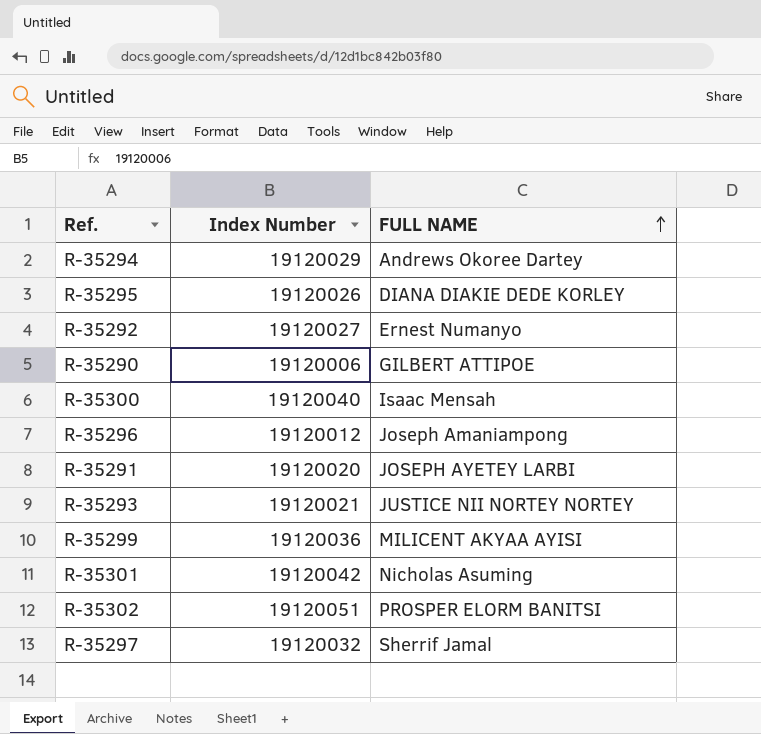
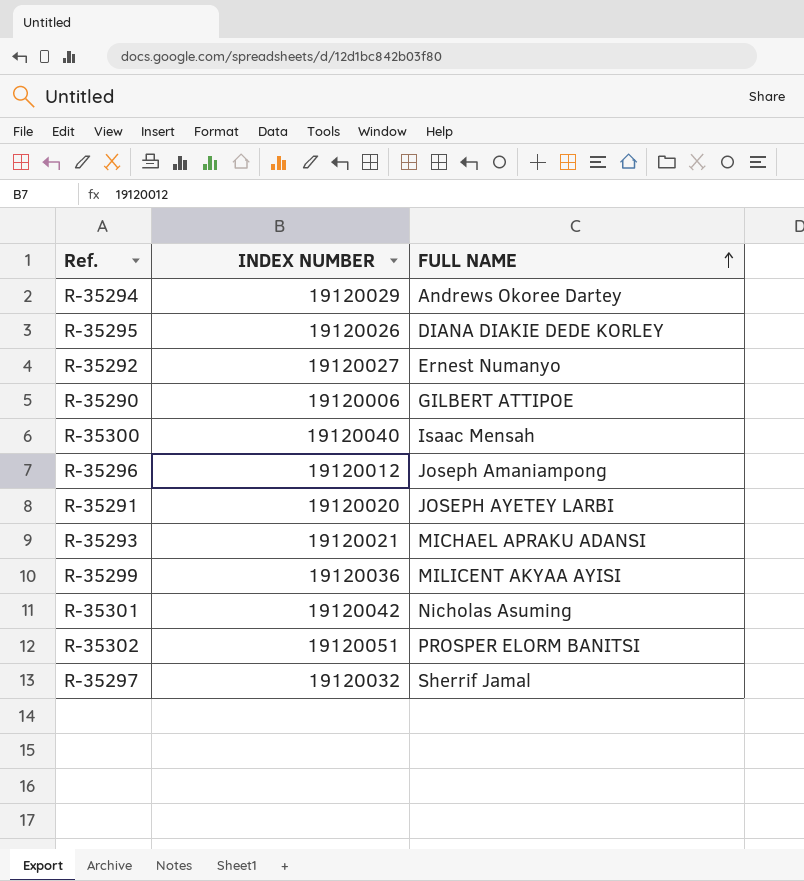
column name: Index Number -> INDEX NUMBER
R-35293 | FULL NAME: JUSTICE NII NORTEY NORTEY -> MICHAEL APRAKU ADANSI

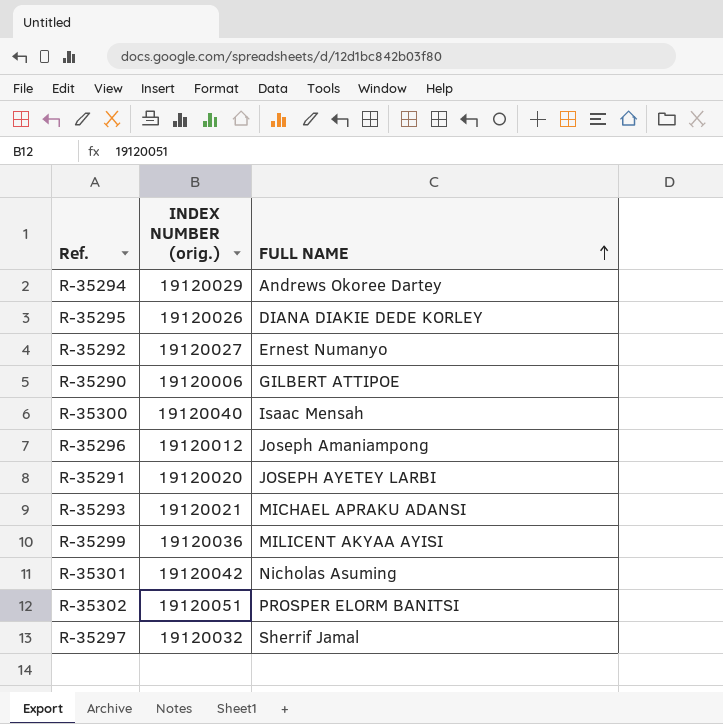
column name: INDEX NUMBER -> INDEX NUMBER (orig.)

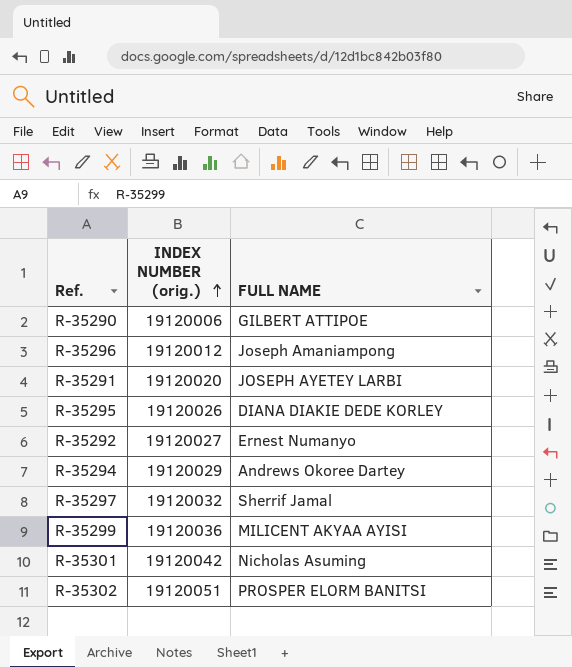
row order: FULL NAME ascending -> INDEX NUMBER (orig.) ascending
row R-35300: 19120040 | Isaac Mensah -> none
row R-35293: 19120021 | MICHAEL APRAKU ADANSI -> none

